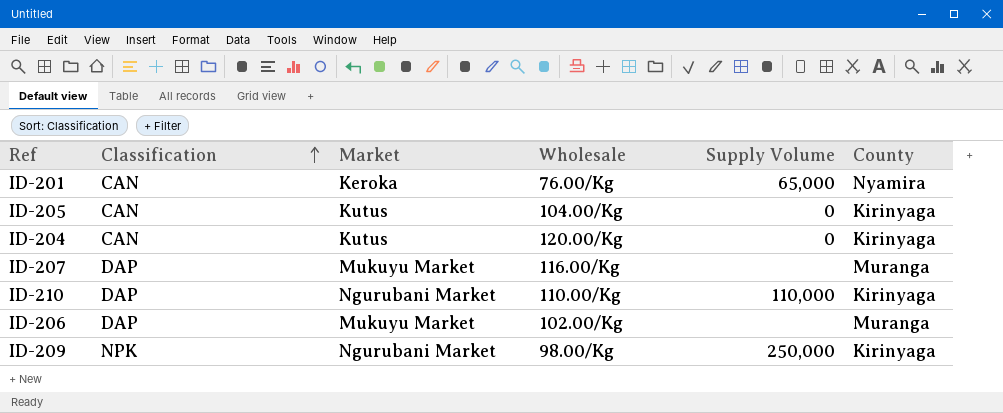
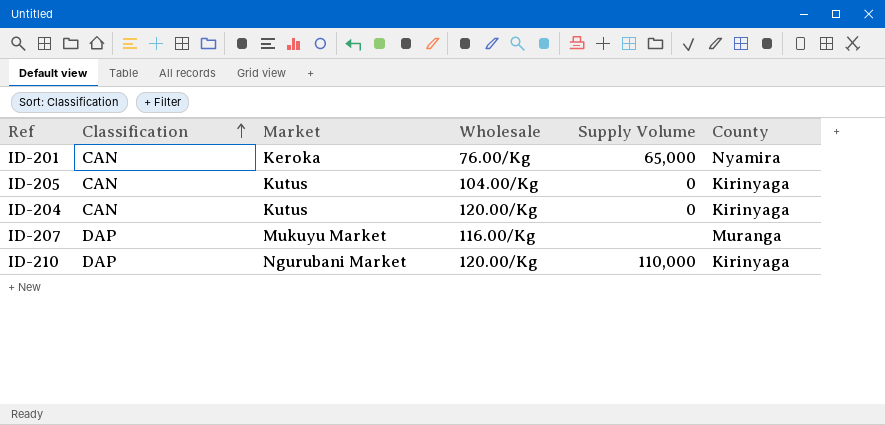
row ID-206: DAP | Mukuyu Market | 102.00/Kg | none | Muranga -> none
row ID-209: NPK | Ngurubani Market | 98.00/Kg | 250,000 | Kirinyaga -> none
ID-210 | Wholesale: 110.00/Kg -> 120.00/Kg

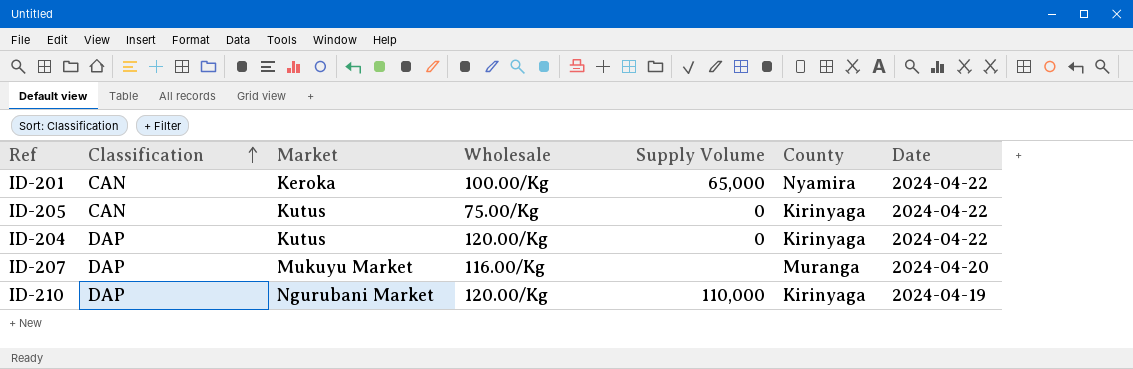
column Date | position: none -> 7
ID-201 | Wholesale: 76.00/Kg -> 100.00/Kg
ID-205 | Wholesale: 104.00/Kg -> 75.00/Kg
ID-204 | Classification: CAN -> DAP

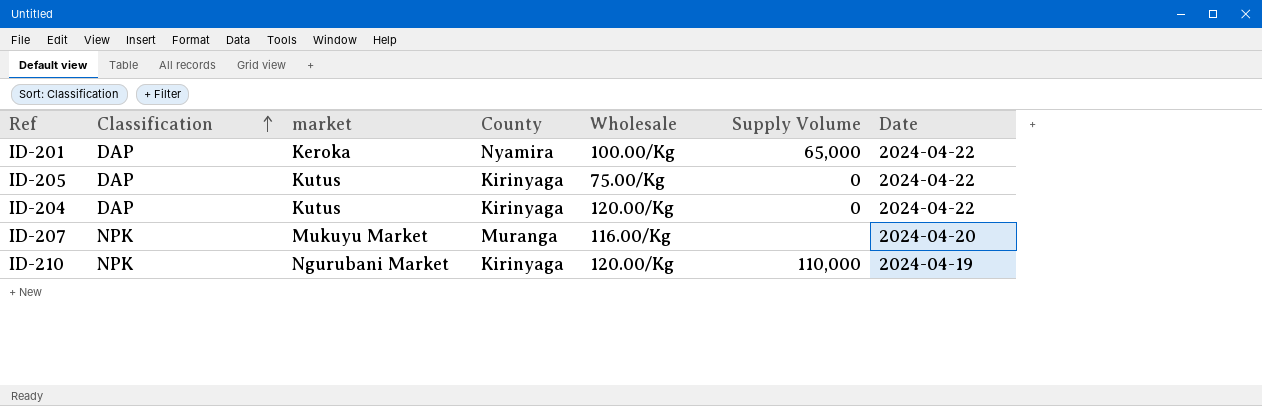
column name: Market -> market
column County | position: 6 -> 4
ID-201 | Classification: CAN -> DAP
ID-205 | Classification: CAN -> DAP
ID-207 | Classification: DAP -> NPK
ID-210 | Classification: DAP -> NPK

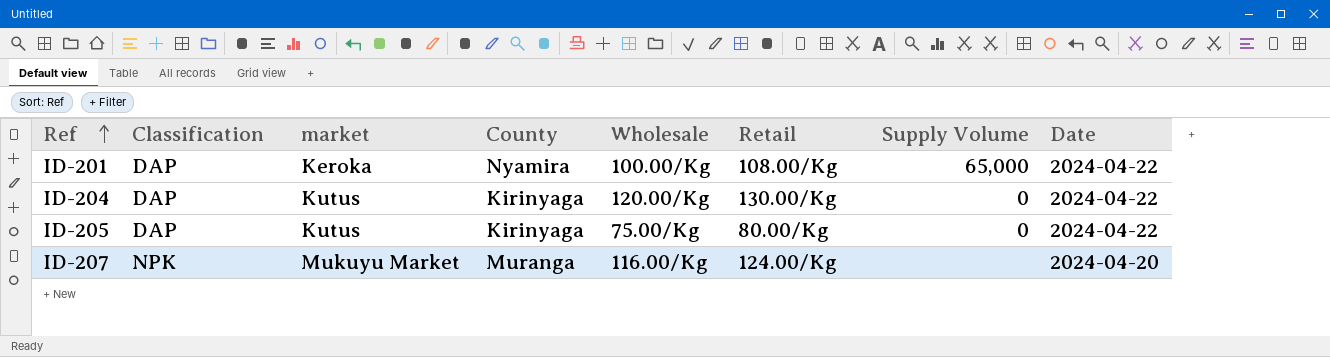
row order: Classification ascending -> Ref ascending
column Retail | position: none -> 6
row ID-210: NPK | Ngurubani Market | Kirinyaga | 120.00/Kg | 110,000 | 2024-04-19 -> none

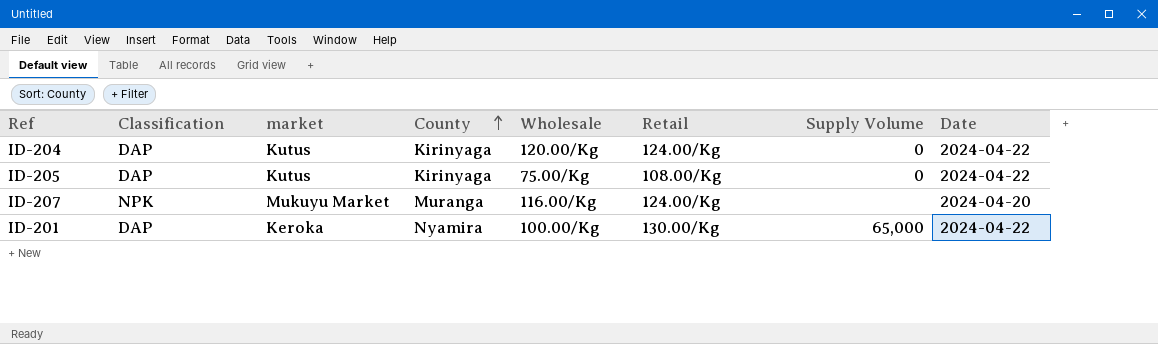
row order: Ref ascending -> County ascending
ID-204 | Retail: 130.00/Kg -> 124.00/Kg
ID-205 | Retail: 80.00/Kg -> 108.00/Kg
ID-201 | Retail: 108.00/Kg -> 130.00/Kg

